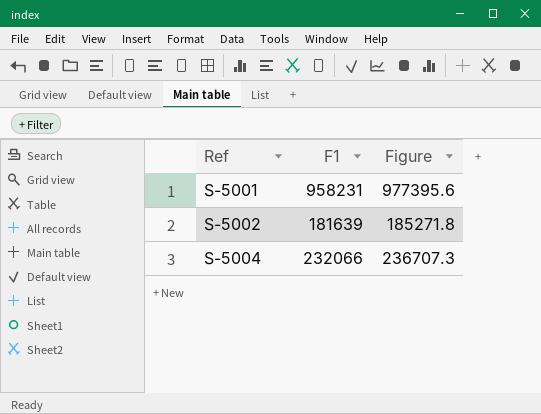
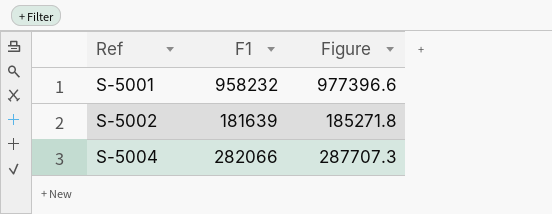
S-5001 | F1: 958231 -> 958232
S-5001 | Figure: 977395.6 -> 977396.6
S-5004 | F1: 232066 -> 282066
S-5004 | Figure: 236707.3 -> 287707.3

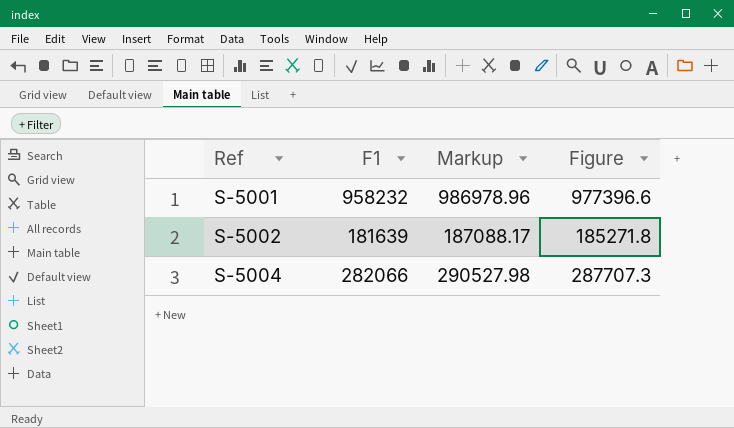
column Markup | formula: none -> [F1] * 1.03

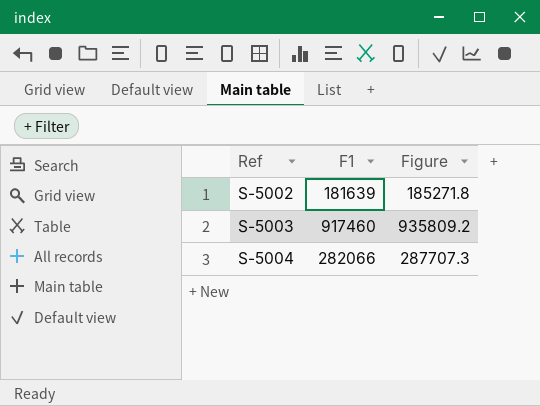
column Markup | formula: [F1] * 1.03 -> none
row S-5001: 958232 | 986978.96 | 977396.6 -> none
row S-5003: none -> 917460 | 935809.2

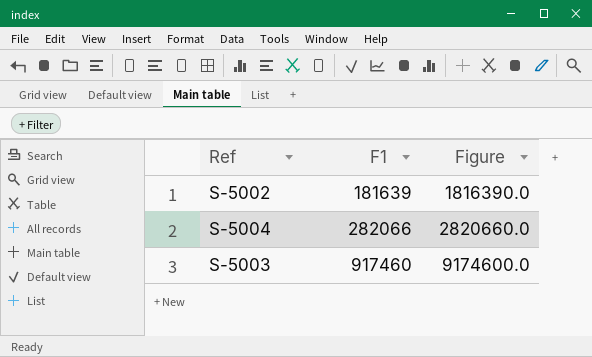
row order: Ref ascending -> F1 ascending
column Figure | formula: [F1] * 1.02 -> [F1] * 10

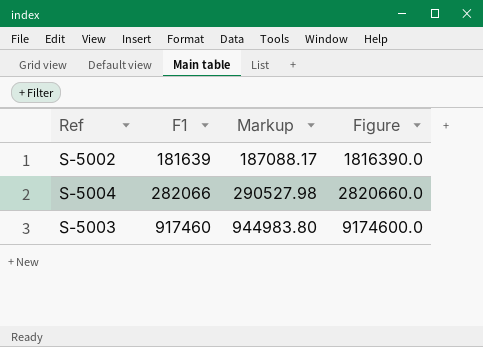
column Markup | formula: none -> [F1] * 1.03

